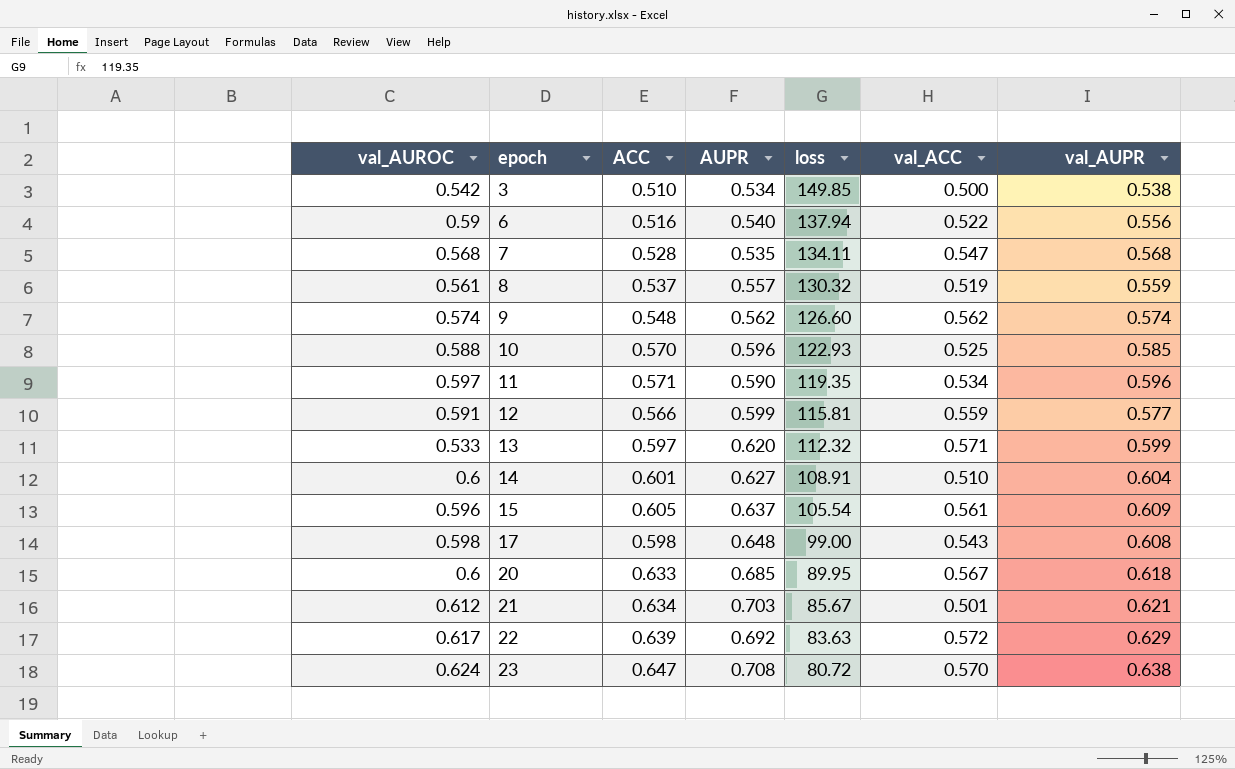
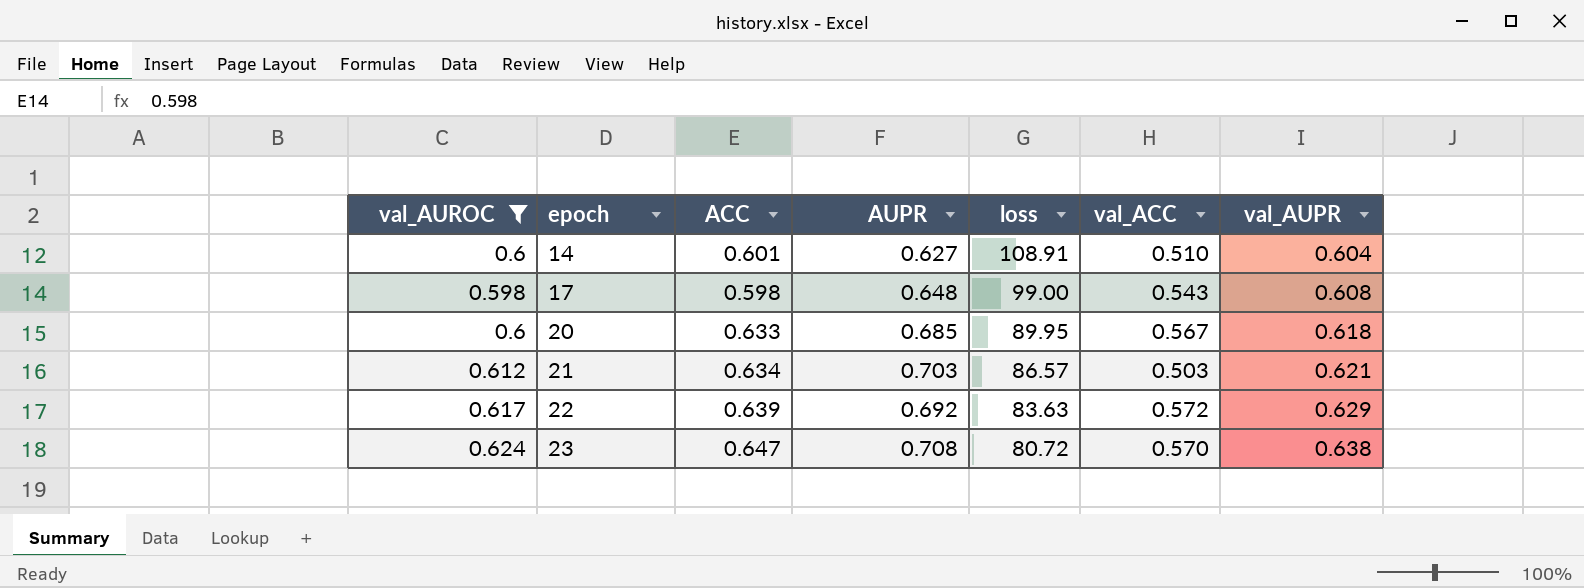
filter: none -> val_AUROC >= 0.598
21 | loss: 85.67 -> 86.57
21 | val_ACC: 0.501 -> 0.503

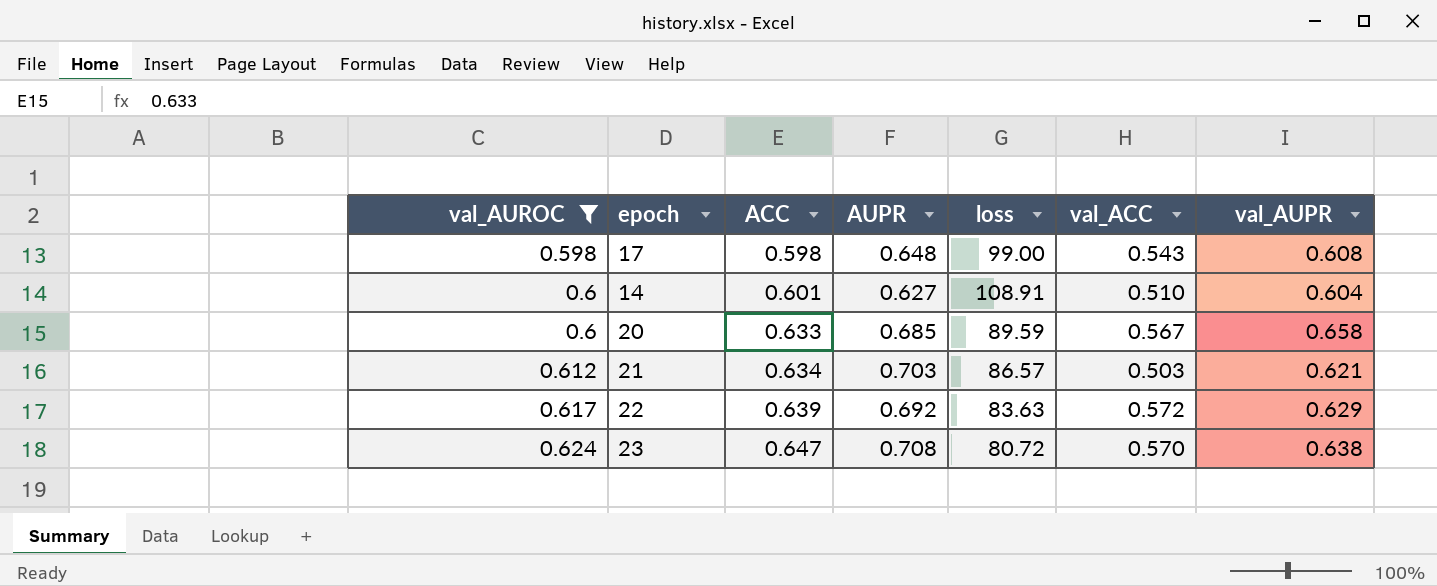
row order: epoch ascending -> val_AUROC ascending
20 | loss: 89.95 -> 89.59
20 | val_AUPR: 0.618 -> 0.658

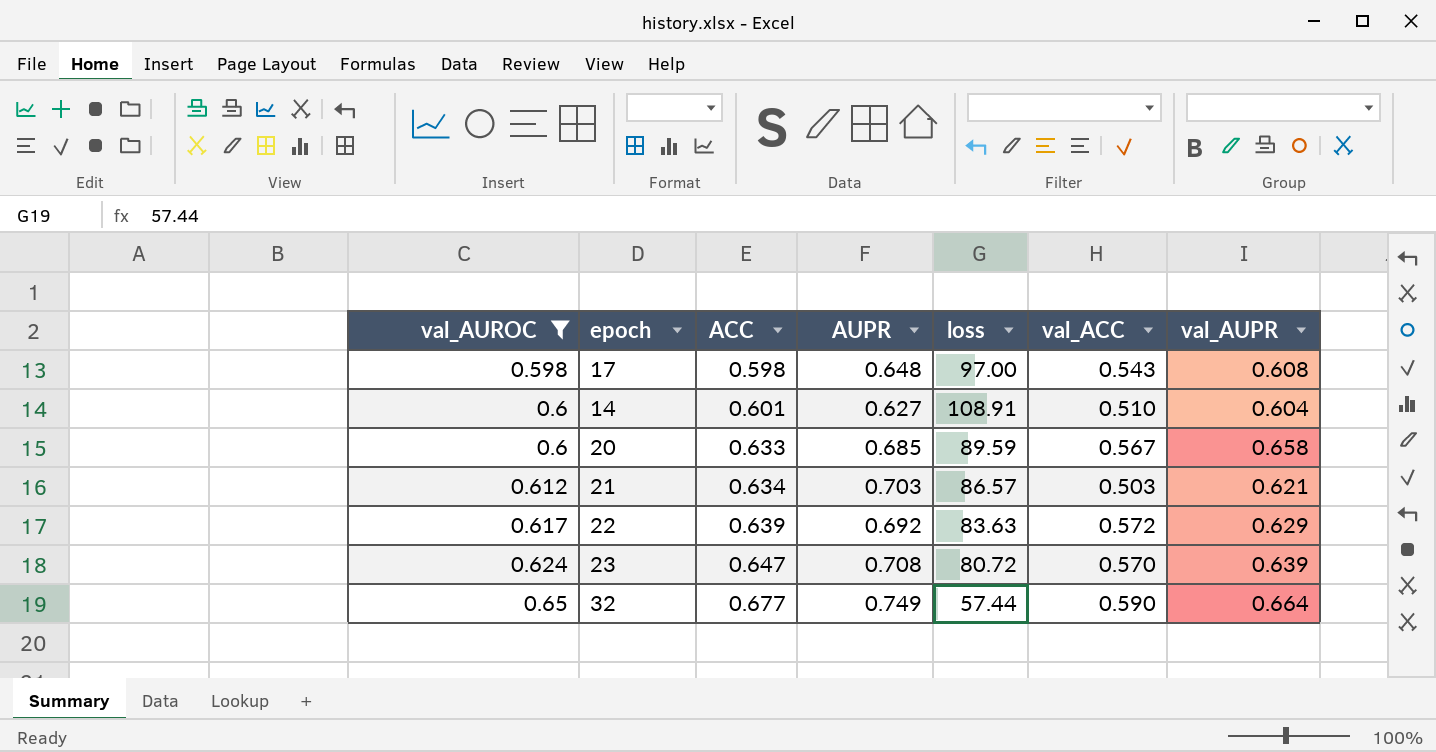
17 | loss: 99.00 -> 97.00
23 | val_AUPR: 0.638 -> 0.639
row 32: none -> 0.65 | 0.677 | 0.749 | 57.44 | 0.590 | 0.664

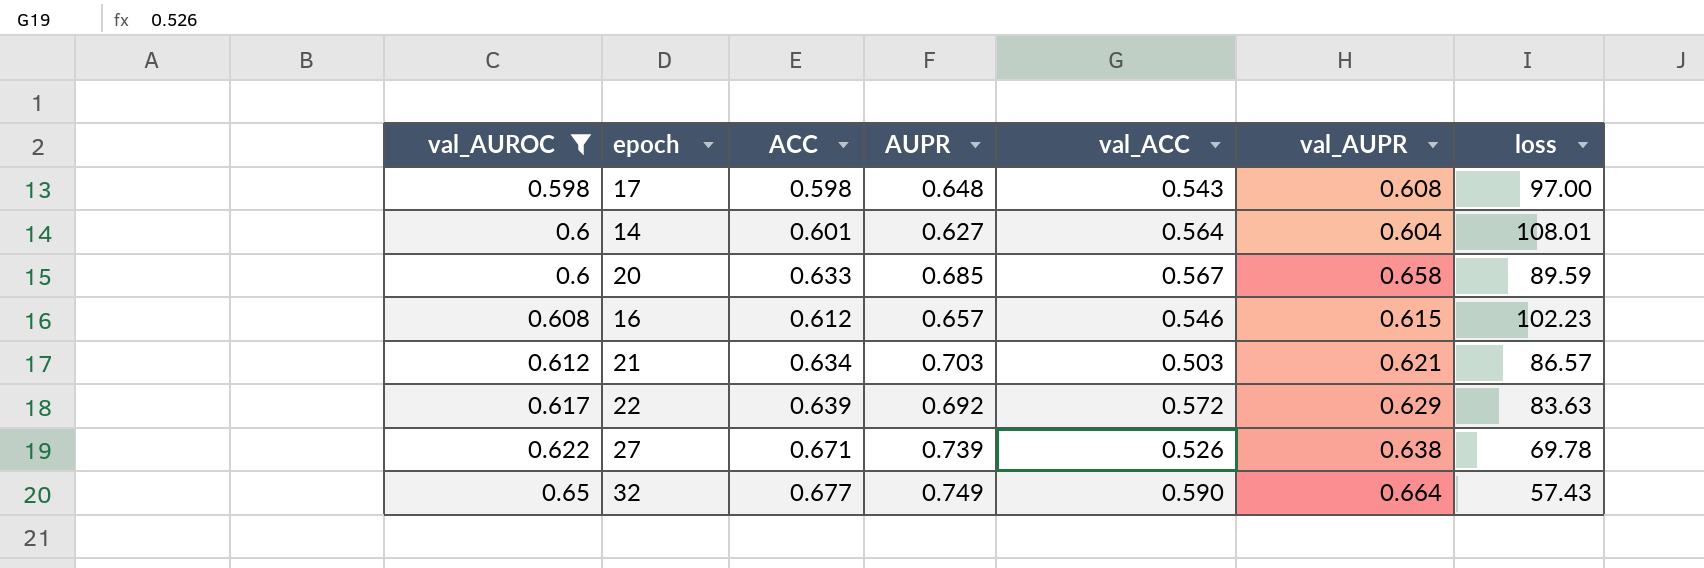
column loss | position: 5 -> 7
row 23: 0.624 | 0.647 | 0.708 | 80.72 | 0.570 | 0.639 -> none
14 | val_ACC: 0.510 -> 0.564
14 | loss: 108.91 -> 108.01
row 16: none -> 0.608 | 0.612 | 0.657 | 0.546 | 0.615 | 102.23
row 27: none -> 0.622 | 0.671 | 0.739 | 0.526 | 0.638 | 69.78
32 | loss: 57.44 -> 57.43

